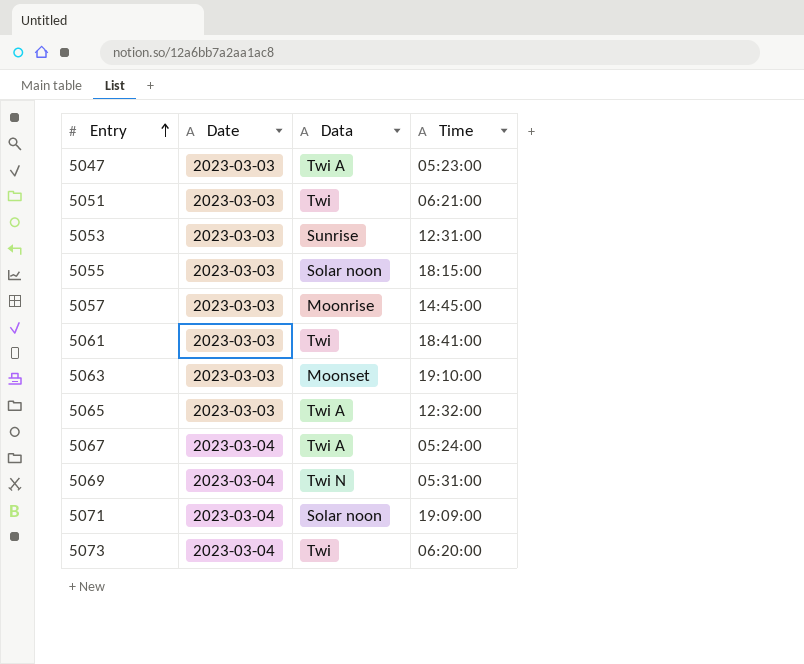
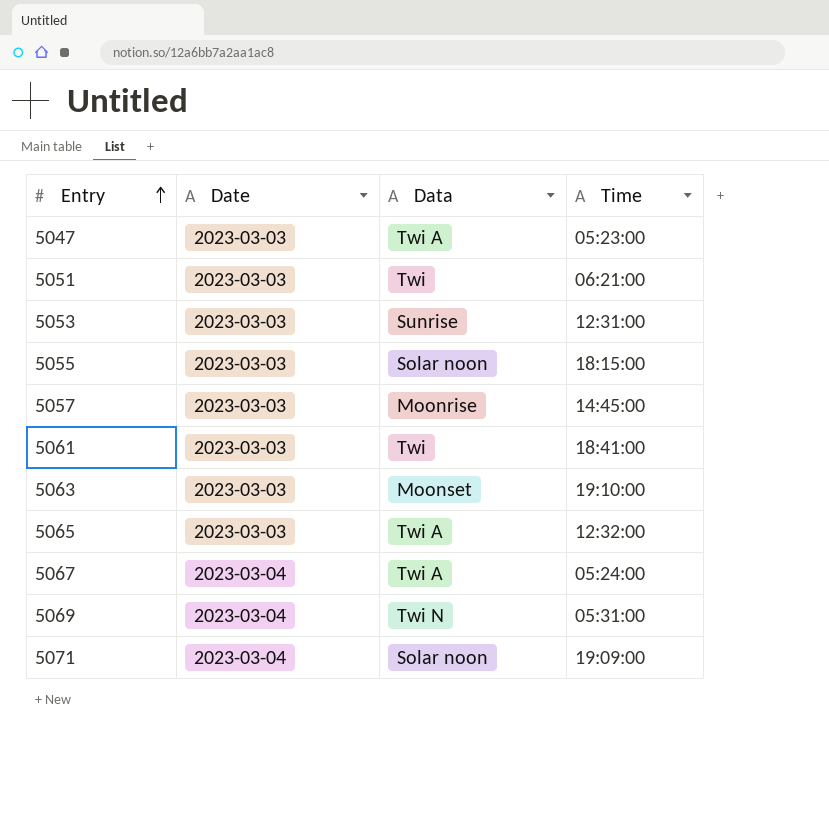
row 5073: 2023-03-04 | Twi | 06:20:00 -> none

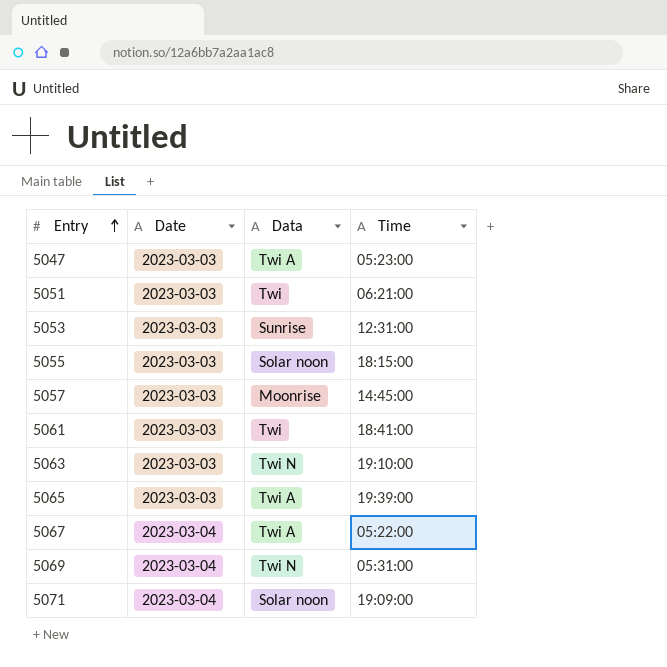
5063 | Data: Moonset -> Twi N
5065 | Time: 12:32:00 -> 19:39:00
5067 | Time: 05:24:00 -> 05:22:00

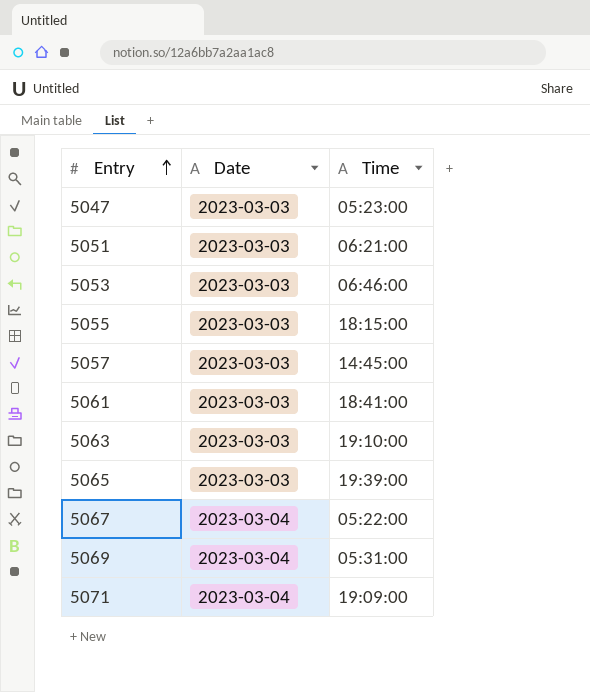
column Data | position: 3 -> none
5053 | Time: 12:31:00 -> 06:46:00

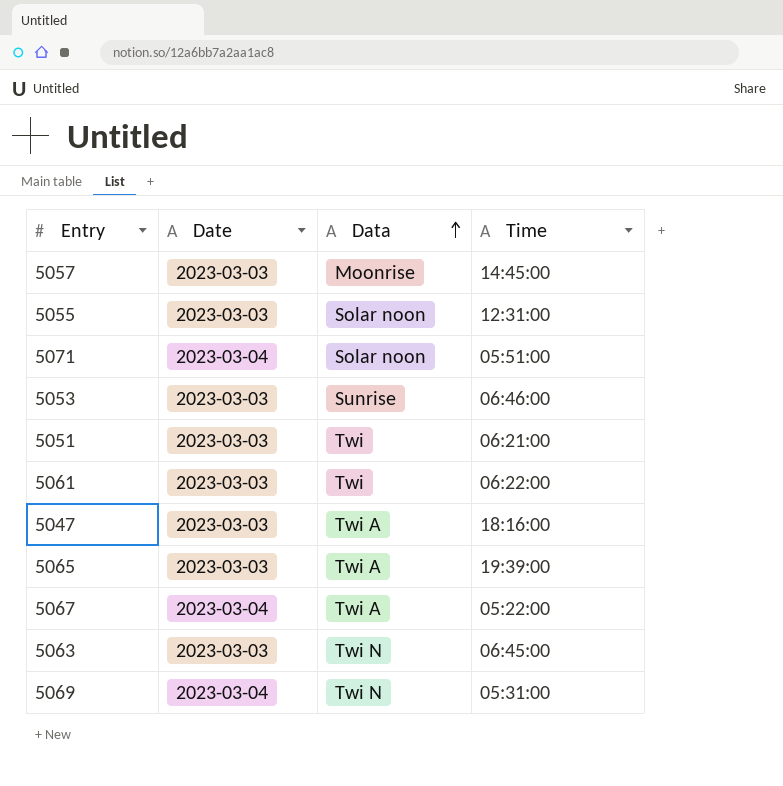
row order: Entry ascending -> Data ascending
column Data | position: none -> 3
5055 | Time: 18:15:00 -> 12:31:00
5071 | Time: 19:09:00 -> 05:51:00
5061 | Time: 18:41:00 -> 06:22:00
5047 | Time: 05:23:00 -> 18:16:00
5063 | Time: 19:10:00 -> 06:45:00

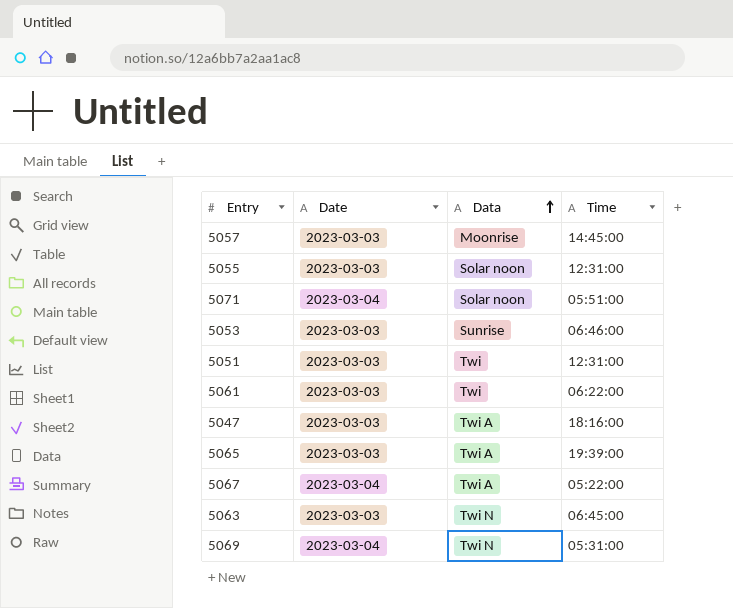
5051 | Time: 06:21:00 -> 12:31:00

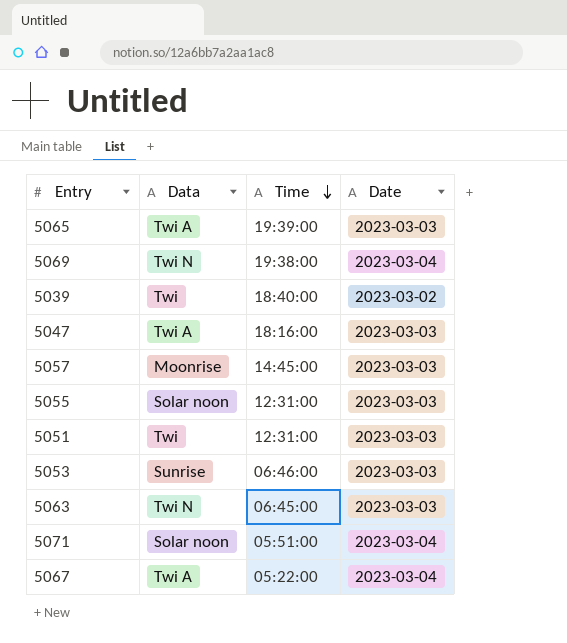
row order: Data ascending -> Time descending
column Date | position: 2 -> 4
row 5061: 2023-03-03 | Twi | 06:22:00 -> none
5069 | Time: 05:31:00 -> 19:38:00
row 5039: none -> Twi | 18:40:00 | 2023-03-02

